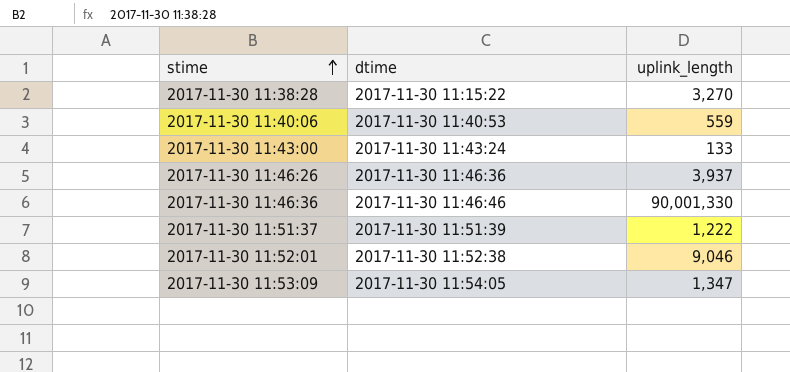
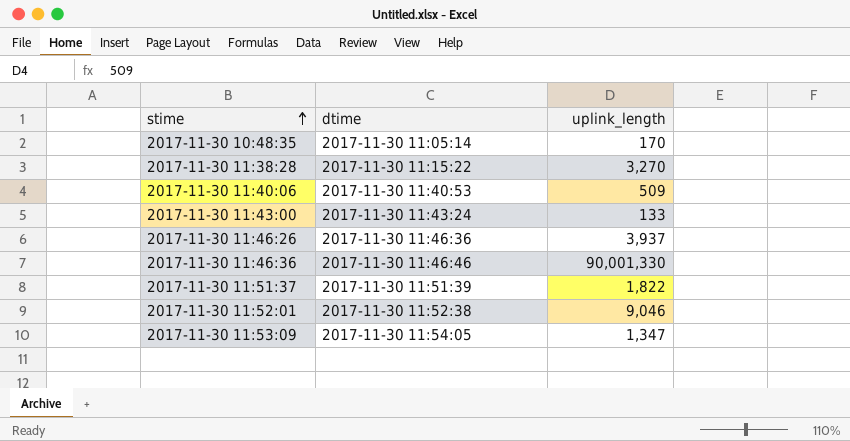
row 2017-11-30 10:48:35: none -> 2017-11-30 11:05:14 | 170
2017-11-30 11:40:06 | uplink_length: 559 -> 509
2017-11-30 11:51:37 | uplink_length: 1,222 -> 1,822

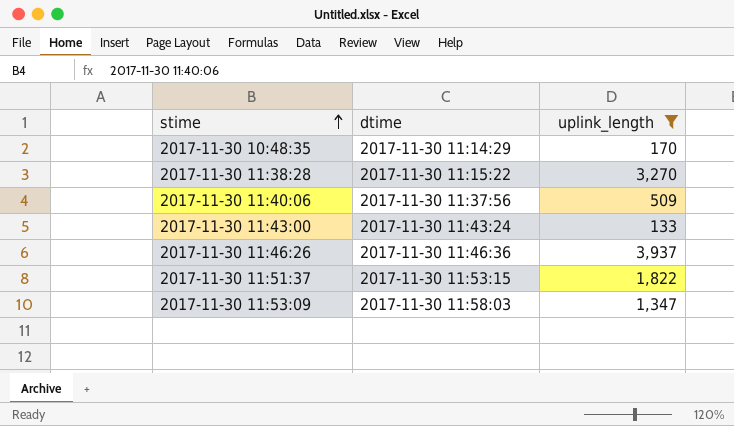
filter: none -> uplink_length <= 3,937
2017-11-30 10:48:35 | dtime: 2017-11-30 11:05:14 -> 2017-11-30 11:14:29
2017-11-30 11:40:06 | dtime: 2017-11-30 11:40:53 -> 2017-11-30 11:37:56
2017-11-30 11:51:37 | dtime: 2017-11-30 11:51:39 -> 2017-11-30 11:53:15
2017-11-30 11:53:09 | dtime: 2017-11-30 11:54:05 -> 2017-11-30 11:58:03

